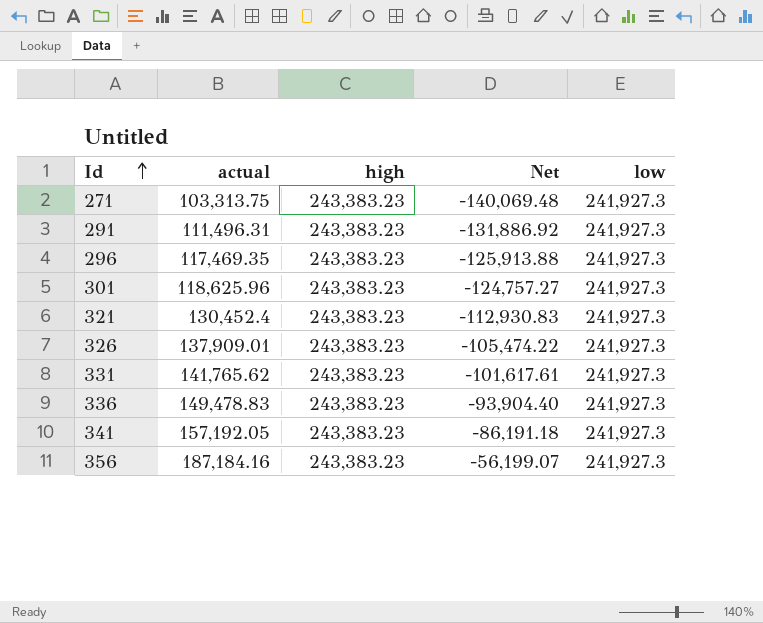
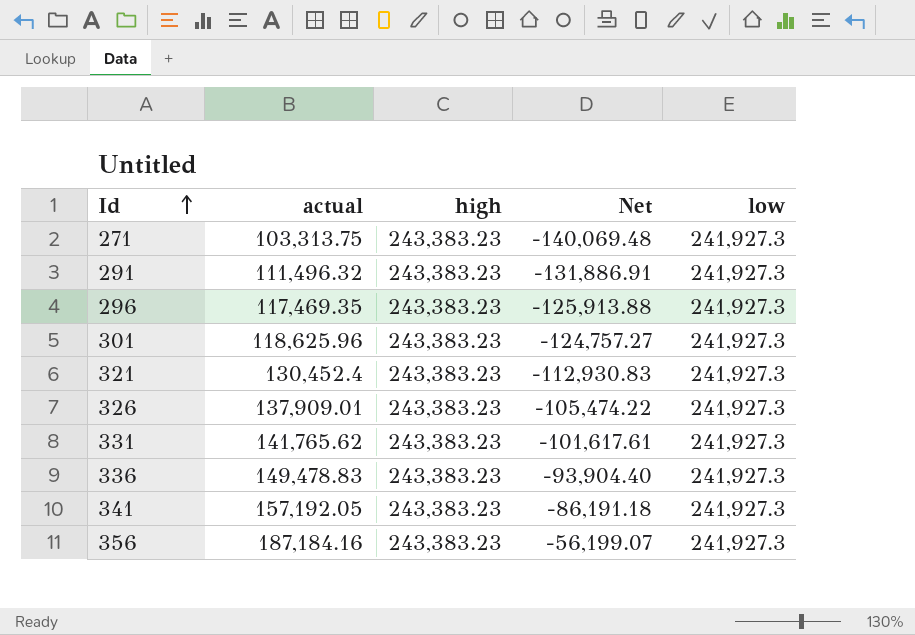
291 | actual: 111,496.31 -> 111,496.32
291 | Net: -131,886.92 -> -131,886.91

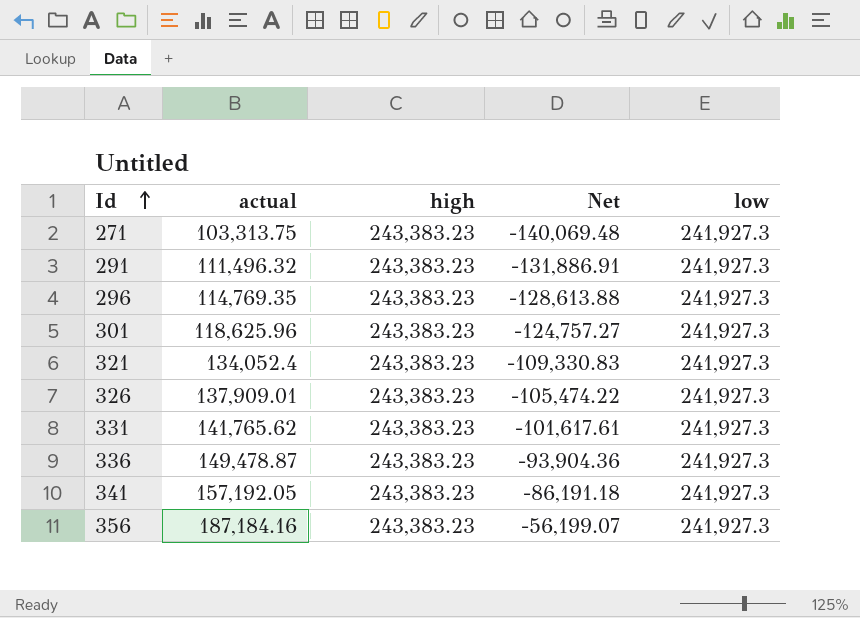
296 | actual: 117,469.35 -> 114,769.35
296 | Net: -125,913.88 -> -128,613.88
321 | actual: 130,452.4 -> 134,052.4
321 | Net: -112,930.83 -> -109,330.83
336 | actual: 149,478.83 -> 149,478.87
336 | Net: -93,904.40 -> -93,904.36

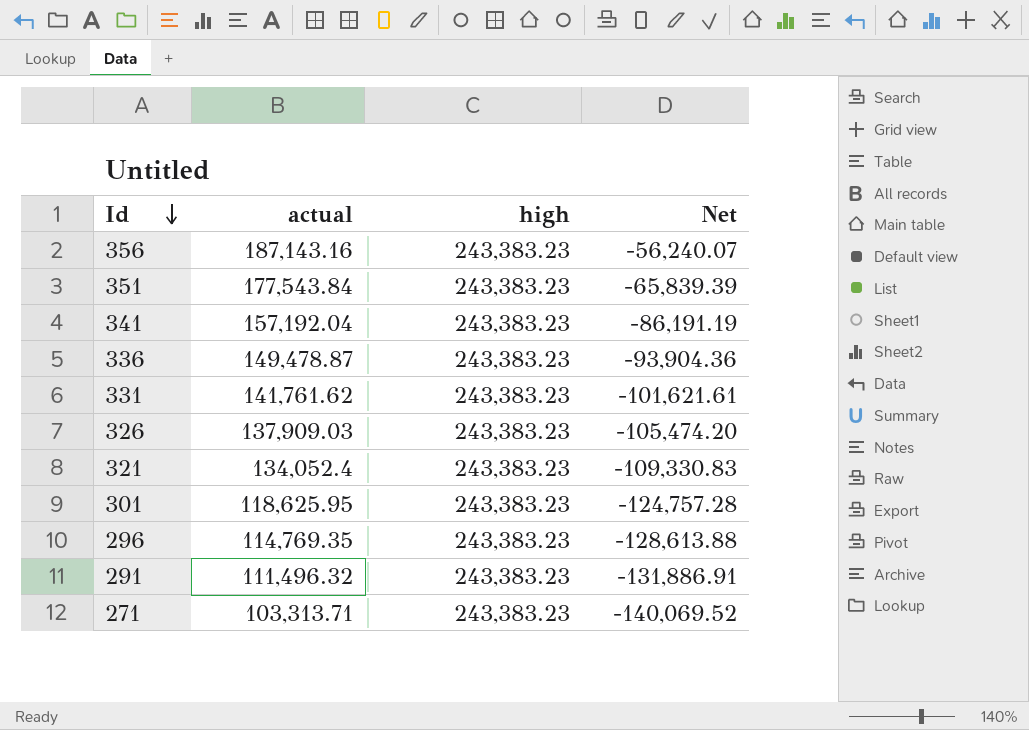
row order: Id ascending -> Id descending
column low | position: 5 -> none
356 | actual: 187,184.16 -> 187,143.16
356 | Net: -56,199.07 -> -56,240.07
row 351: none -> 177,543.84 | 243,383.23 | -65,839.39
341 | actual: 157,192.05 -> 157,192.04
341 | Net: -86,191.18 -> -86,191.19
331 | actual: 141,765.62 -> 141,761.62
331 | Net: -101,617.61 -> -101,621.61
326 | actual: 137,909.01 -> 137,909.03
326 | Net: -105,474.22 -> -105,474.20
301 | actual: 118,625.96 -> 118,625.95
301 | Net: -124,757.27 -> -124,757.28
271 | actual: 103,313.75 -> 103,313.71
271 | Net: -140,069.48 -> -140,069.52

